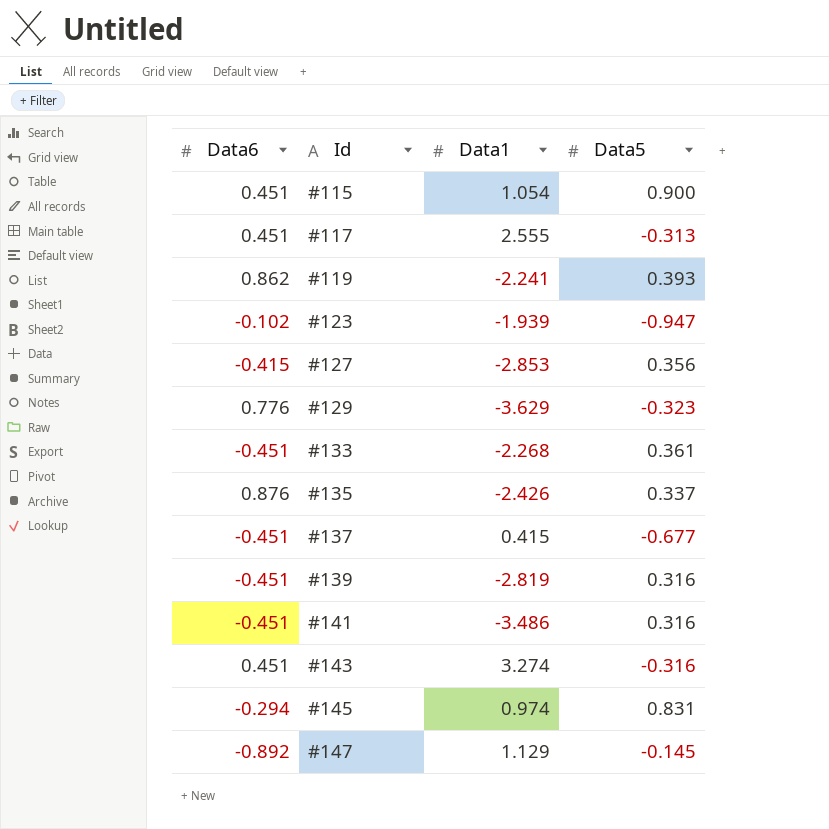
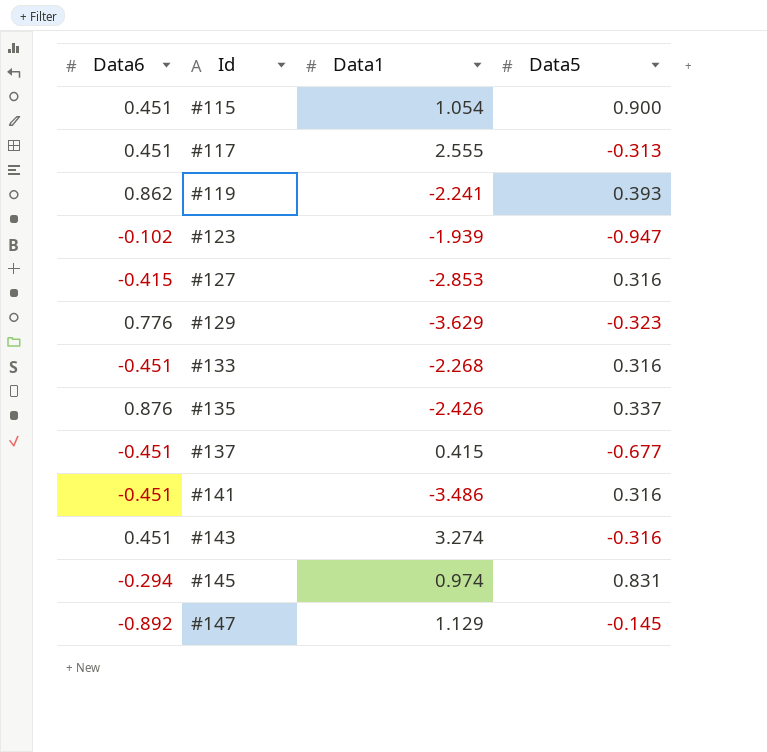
row #139: -0.451 | -2.819 | 0.316 -> none
#127 | Data5: 0.356 -> 0.316
#133 | Data5: 0.361 -> 0.316

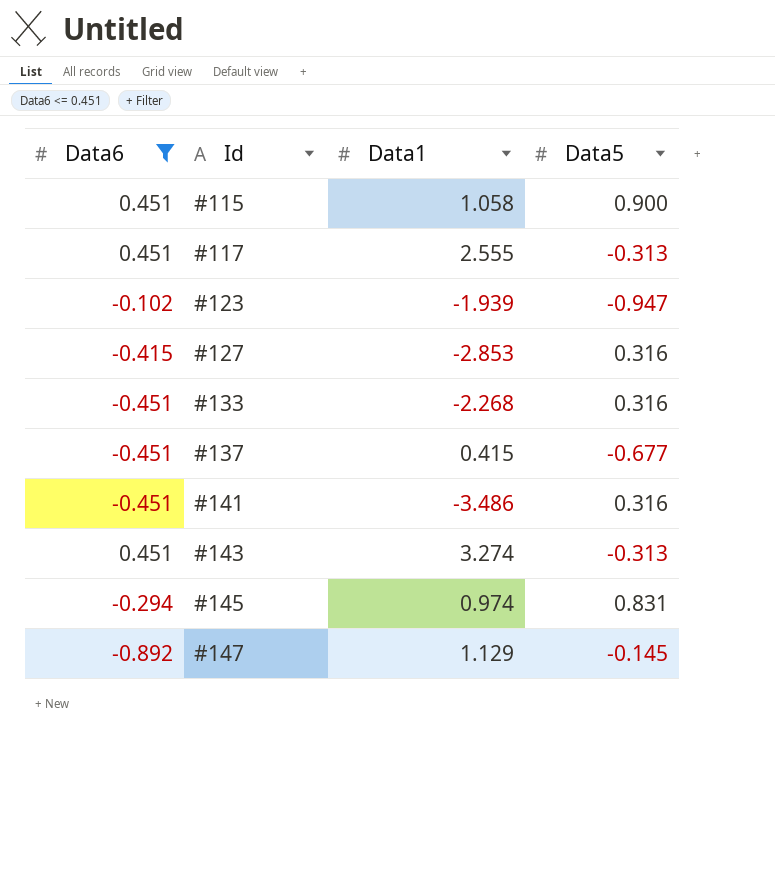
filter: none -> Data6 <= 0.451
#115 | Data1: 1.054 -> 1.058
#143 | Data5: -0.316 -> -0.313

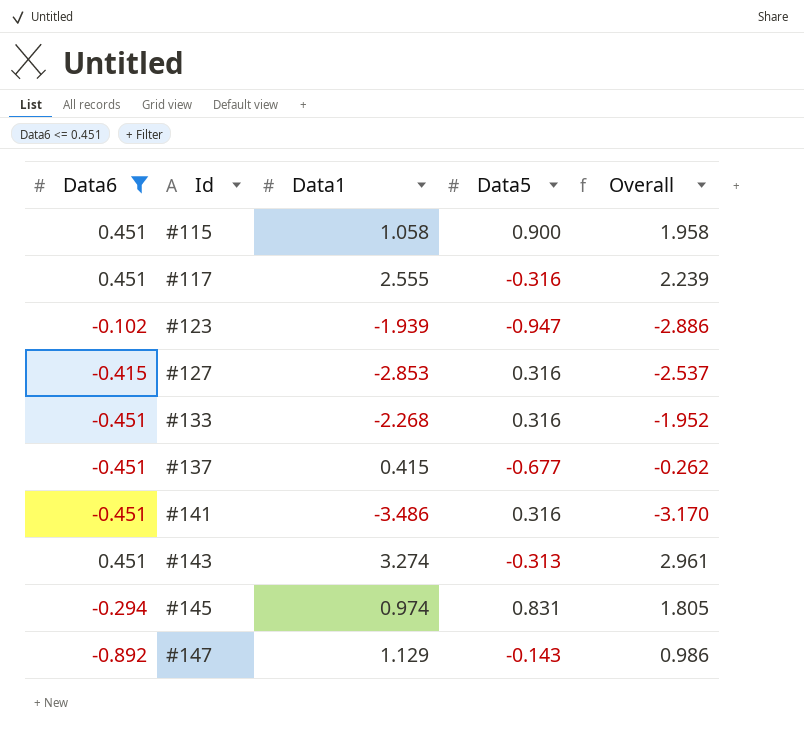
column Overall | formula: none -> [Data1] + [Data5]
#117 | Data5: -0.313 -> -0.316
#147 | Data5: -0.145 -> -0.143

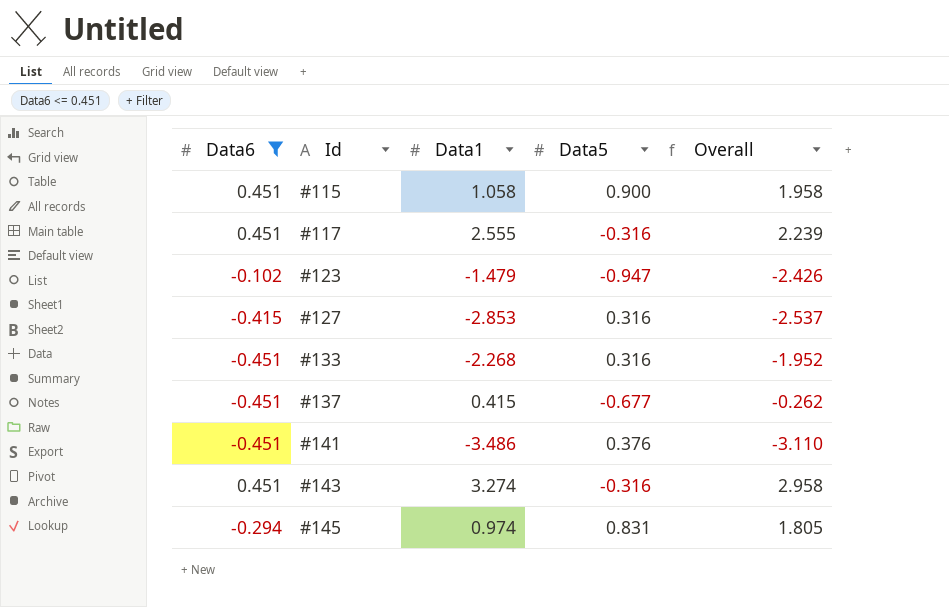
row #147: -0.892 | 1.129 | -0.143 | 0.986 -> none
#123 | Data1: -1.939 -> -1.479
#123 | Overall: -2.886 -> -2.426
#141 | Data5: 0.316 -> 0.376
#141 | Overall: -3.170 -> -3.110
#143 | Data5: -0.313 -> -0.316
#143 | Overall: 2.961 -> 2.958

